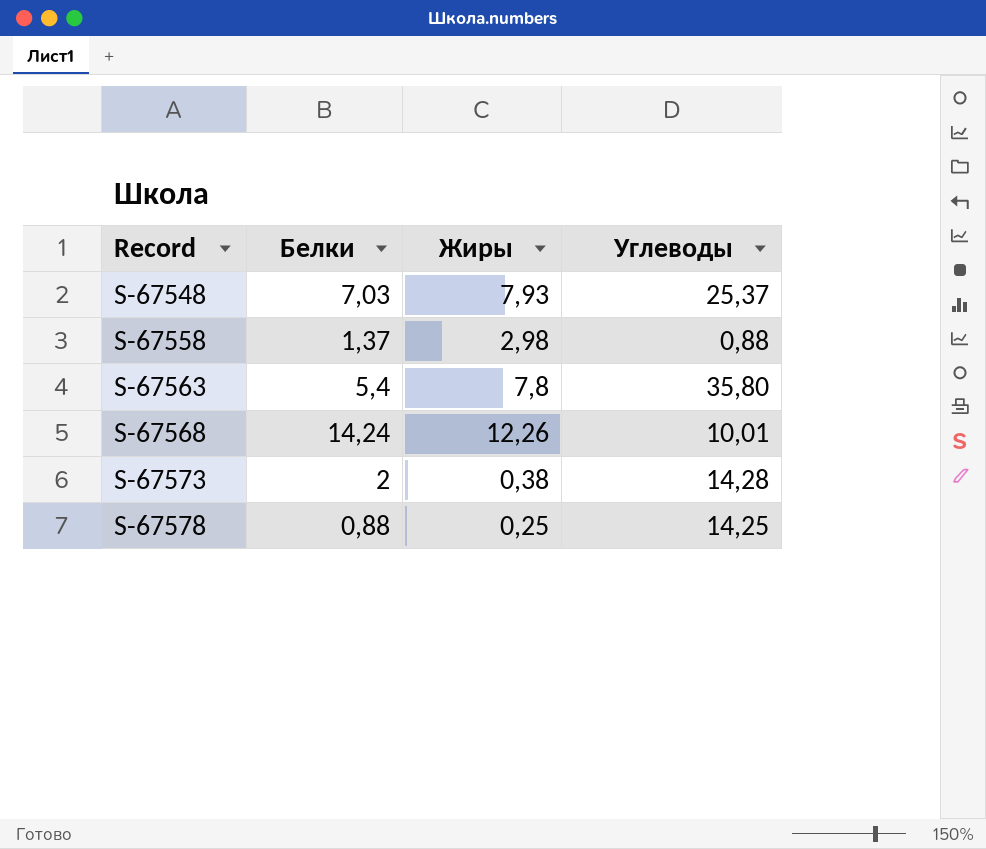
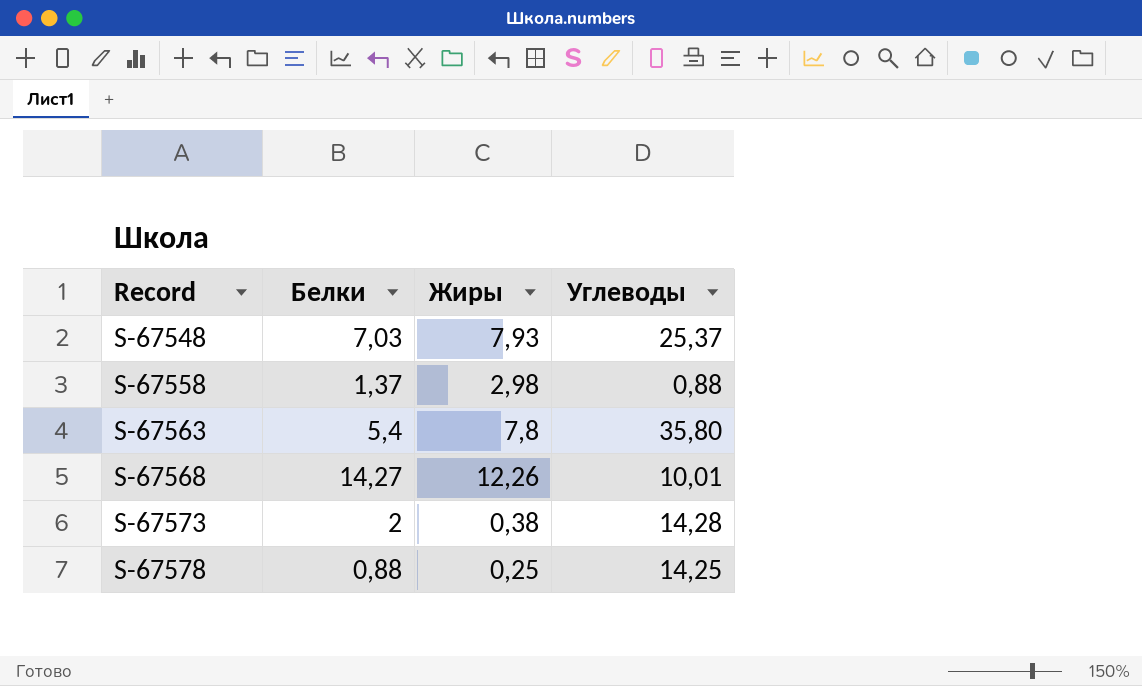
S-67568 | Белки: 14,24 -> 14,27

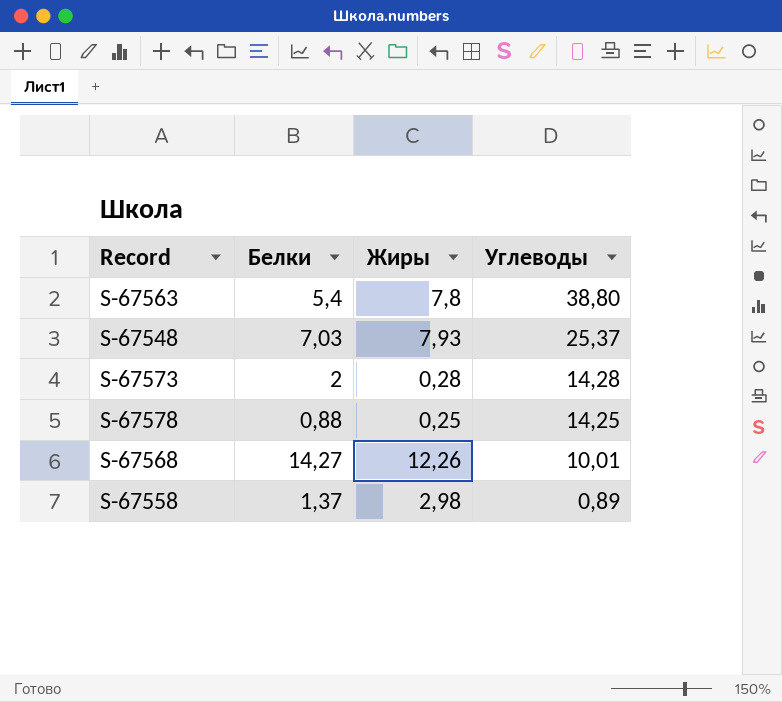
row order: Record ascending -> Углеводы descending
S-67563 | Углеводы: 35,80 -> 38,80
S-67573 | Жиры: 0,38 -> 0,28
S-67558 | Углеводы: 0,88 -> 0,89

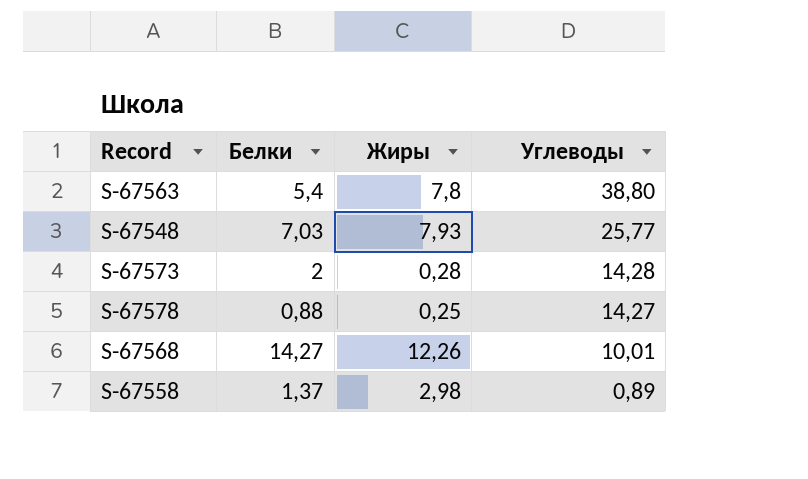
S-67548 | Углеводы: 25,37 -> 25,77
S-67578 | Углеводы: 14,25 -> 14,27

